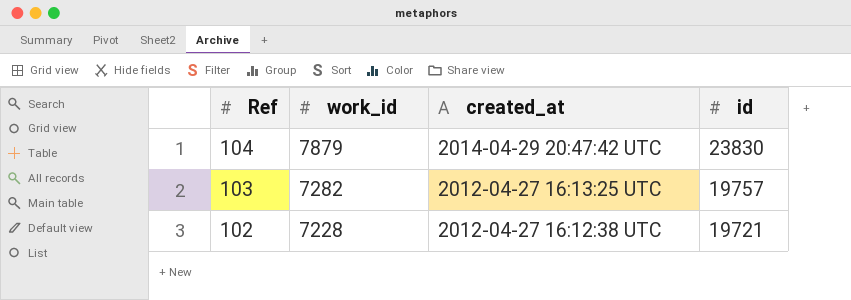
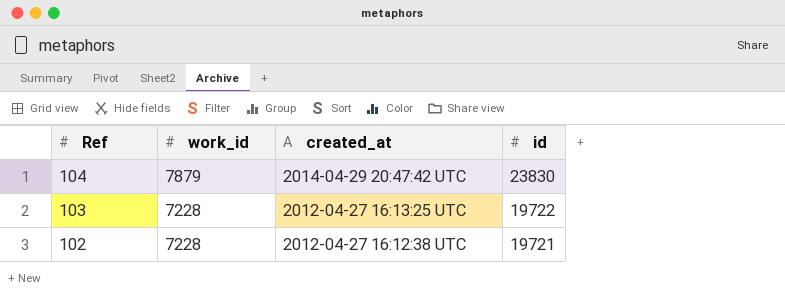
103 | work_id: 7282 -> 7228
103 | id: 19757 -> 19722

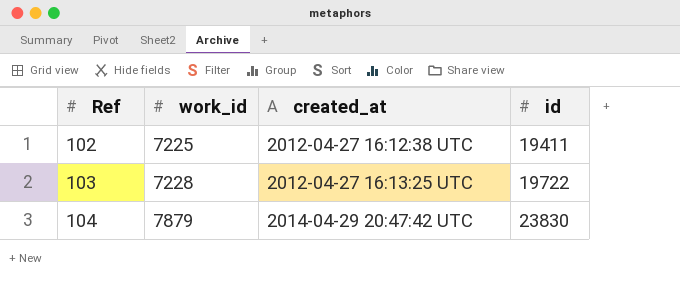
row order: Ref descending -> Ref ascending
102 | work_id: 7228 -> 7225
102 | id: 19721 -> 19411

